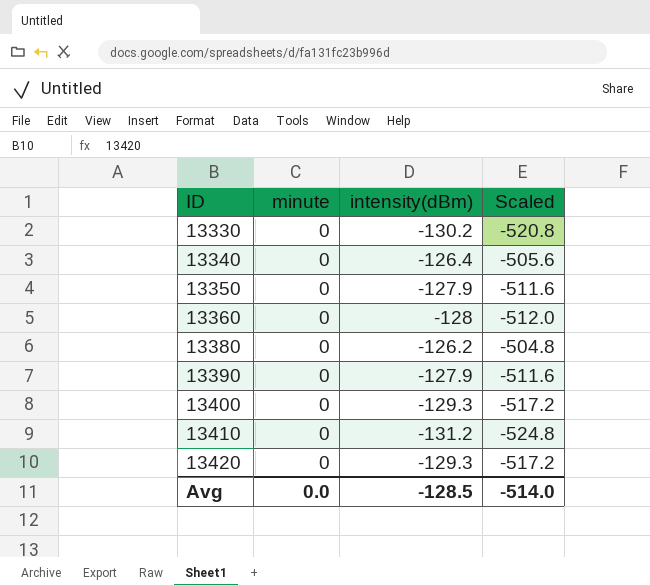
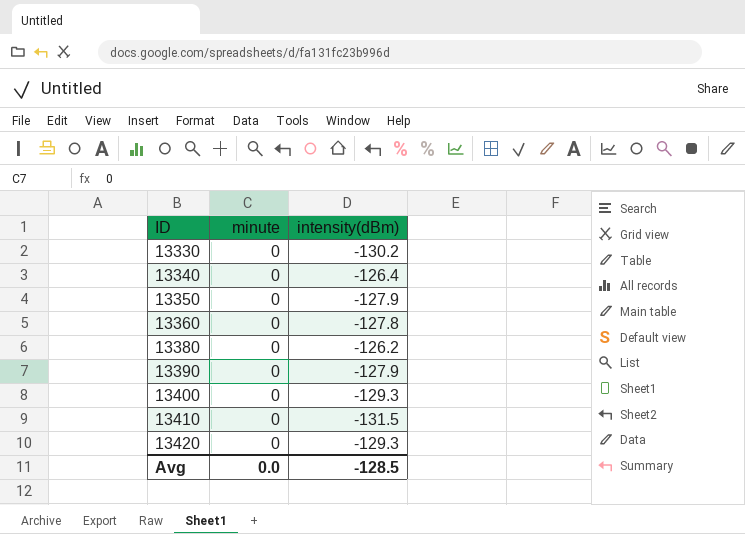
column Scaled | formula: [intensity(dBm)] * 4 -> none
13360 | intensity(dBm): -128 -> -127.8
13410 | intensity(dBm): -131.2 -> -131.5

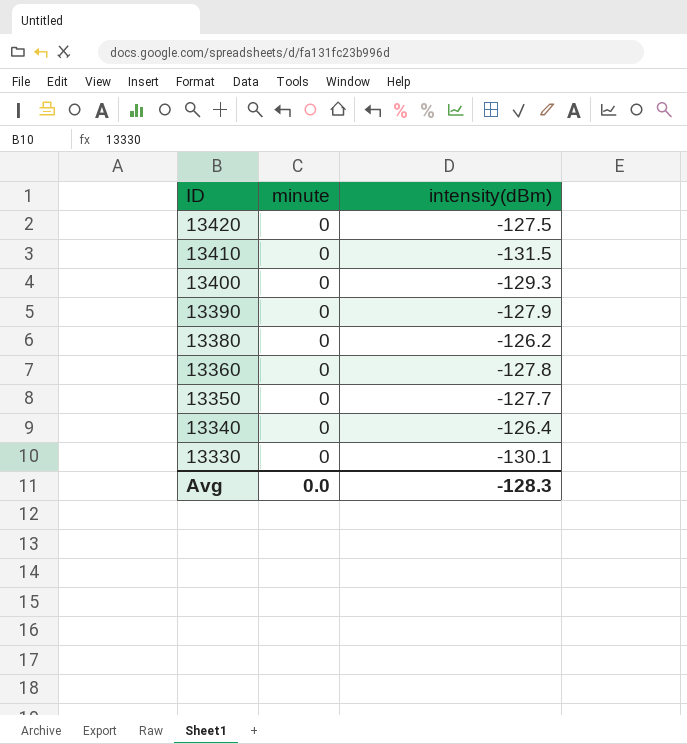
row order: ID ascending -> ID descending
13420 | intensity(dBm): -129.3 -> -127.5
13350 | intensity(dBm): -127.9 -> -127.7
13330 | intensity(dBm): -130.2 -> -130.1
Avg | intensity(dBm): -128.5 -> -128.3

